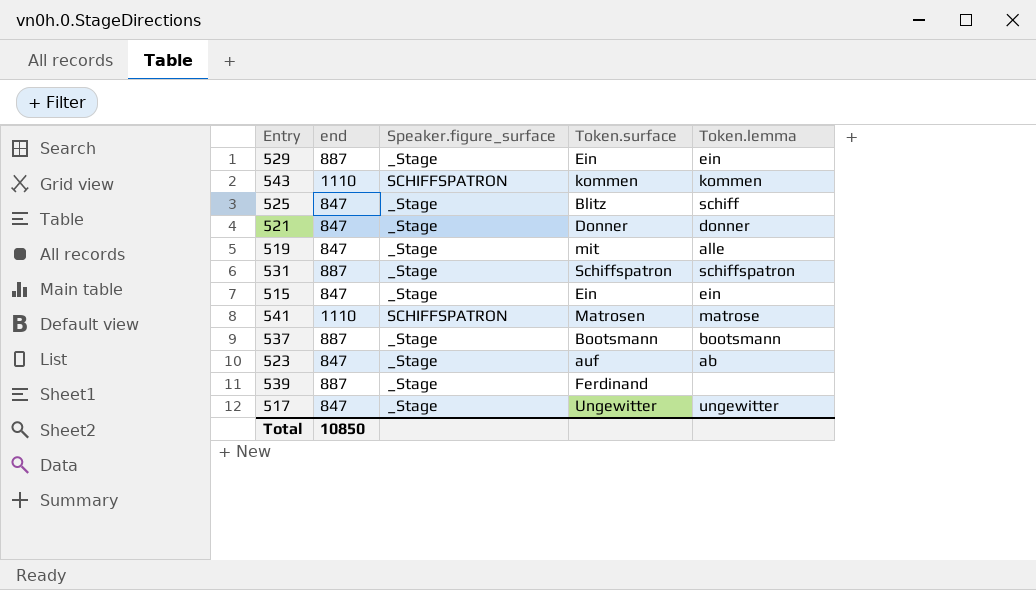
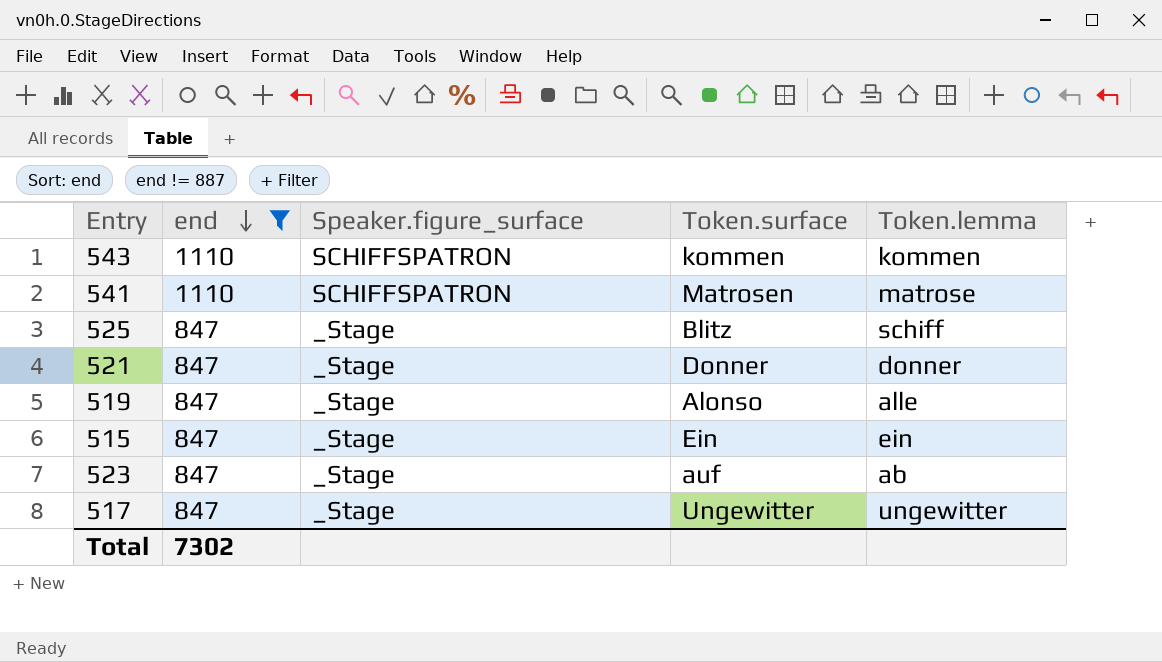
filter: none -> end != 887
row order: none -> end descending
519 | Token.surface: mit -> Alonso
Total | end: 10850 -> 7302

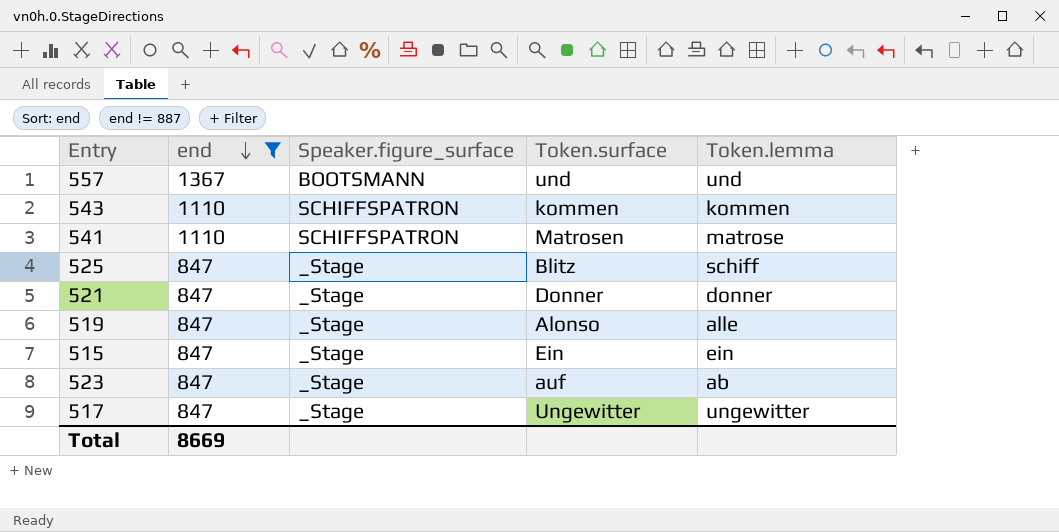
row 557: none -> 1367 | BOOTSMANN | und | und
Total | end: 7302 -> 8669

